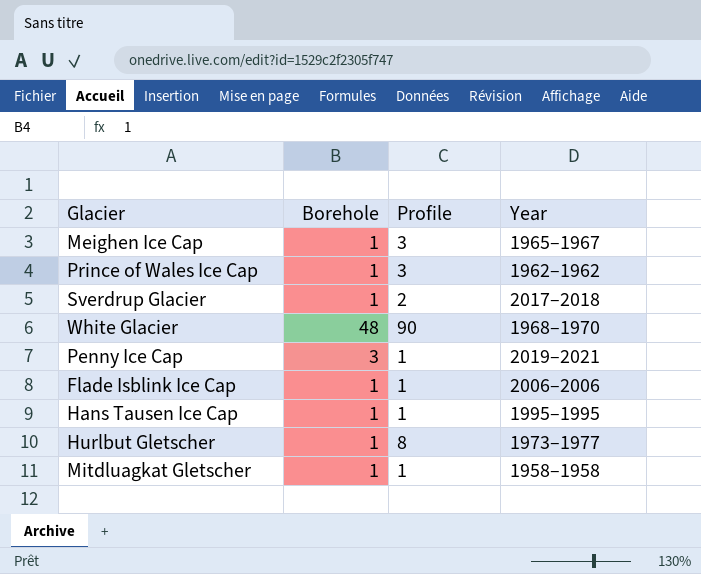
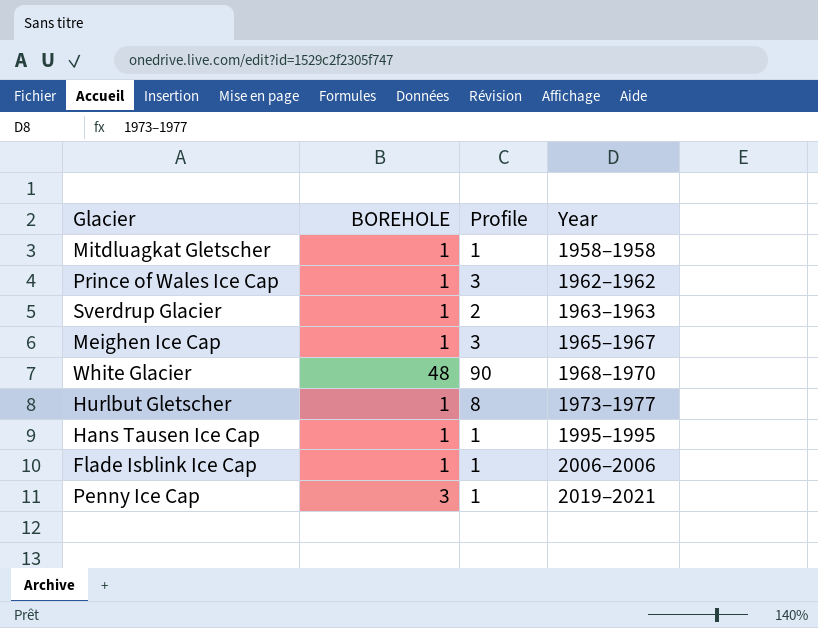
row order: none -> Year ascending
column name: Borehole -> BOREHOLE
Sverdrup Glacier | Year: 2017–2018 -> 1963–1963

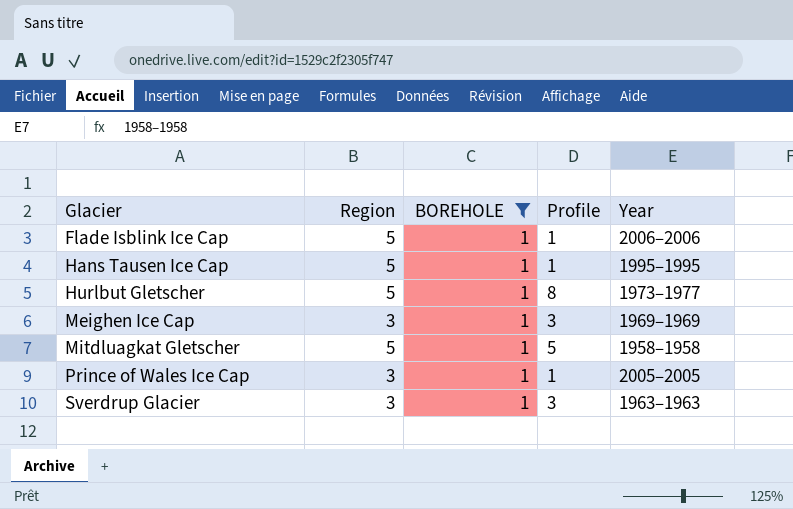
filter: none -> BOREHOLE = 1
row order: Year ascending -> Glacier ascending
column Region | position: none -> 2
Meighen Ice Cap | Year: 1965–1967 -> 1969–1969
Mitdluagkat Gletscher | Profile: 1 -> 5
Prince of Wales Ice Cap | Profile: 3 -> 1
Prince of Wales Ice Cap | Year: 1962–1962 -> 2005–2005
Sverdrup Glacier | Profile: 2 -> 3

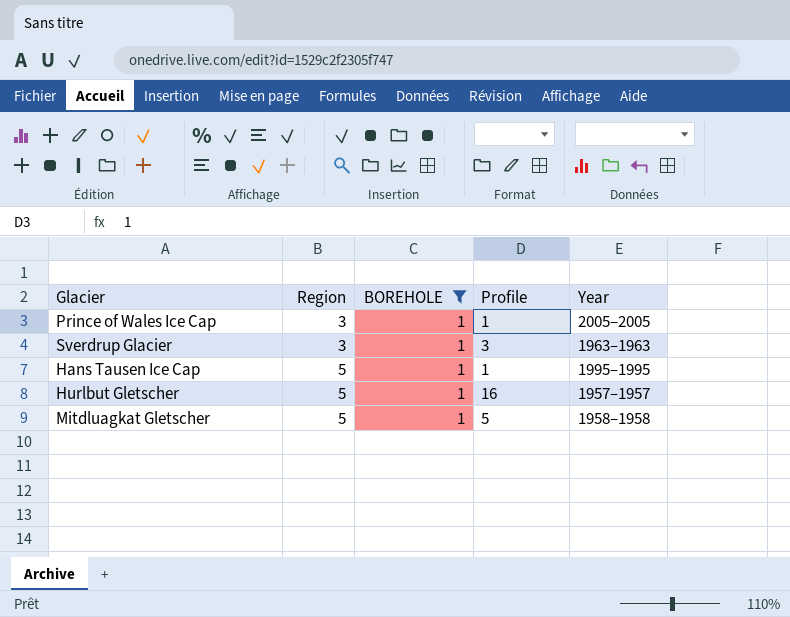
row order: Glacier ascending -> Region ascending
row Flade Isblink Ice Cap: 5 | 1 | 1 | 2006–2006 -> none
row Meighen Ice Cap: 3 | 1 | 3 | 1969–1969 -> none
Hurlbut Gletscher | Profile: 8 -> 16
Hurlbut Gletscher | Year: 1973–1977 -> 1957–1957

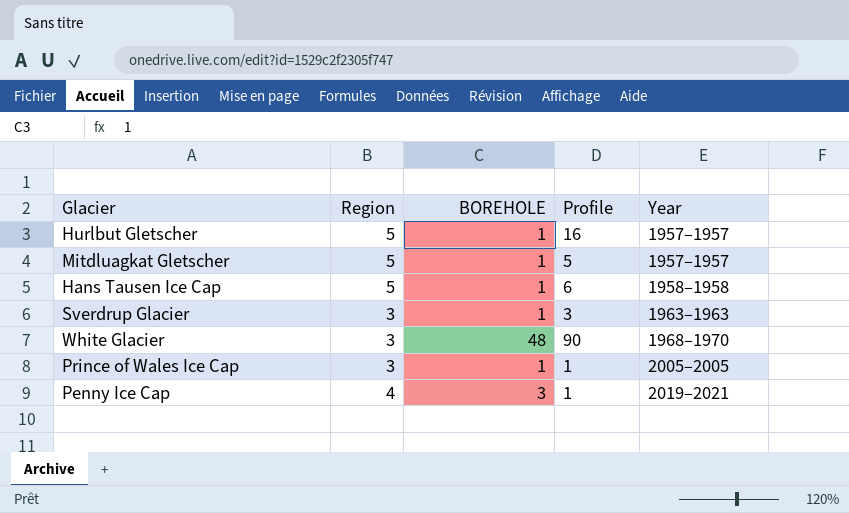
filter: BOREHOLE = 1 -> none
row order: Region ascending -> Year ascending
Mitdluagkat Gletscher | Year: 1958–1958 -> 1957–1957
Hans Tausen Ice Cap | Profile: 1 -> 6
Hans Tausen Ice Cap | Year: 1995–1995 -> 1958–1958

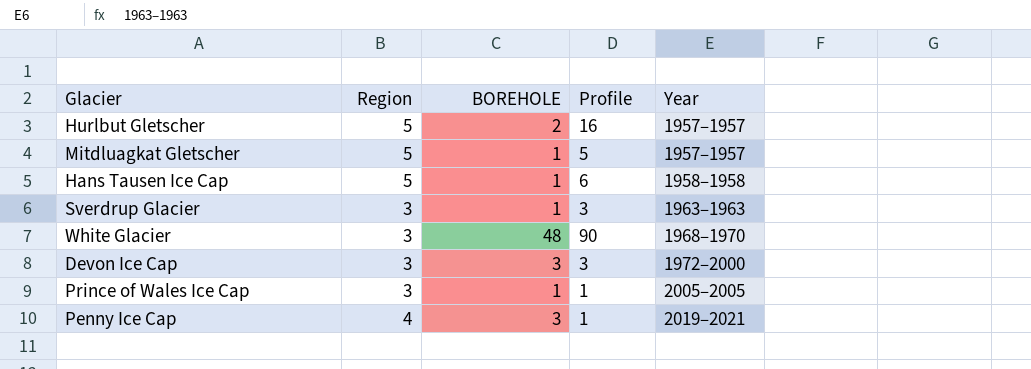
Hurlbut Gletscher | BOREHOLE: 1 -> 2
row Devon Ice Cap: none -> 3 | 3 | 3 | 1972–2000

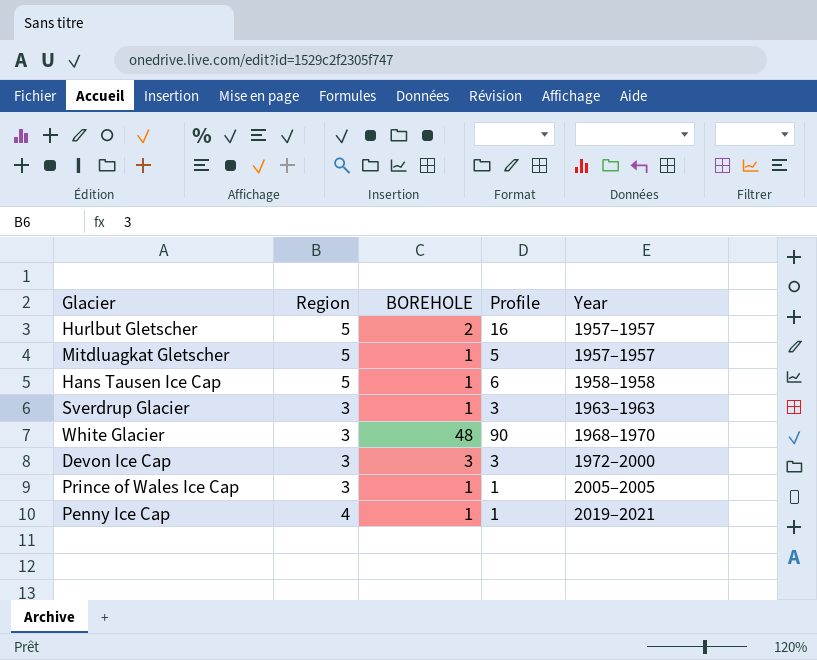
Penny Ice Cap | BOREHOLE: 3 -> 1

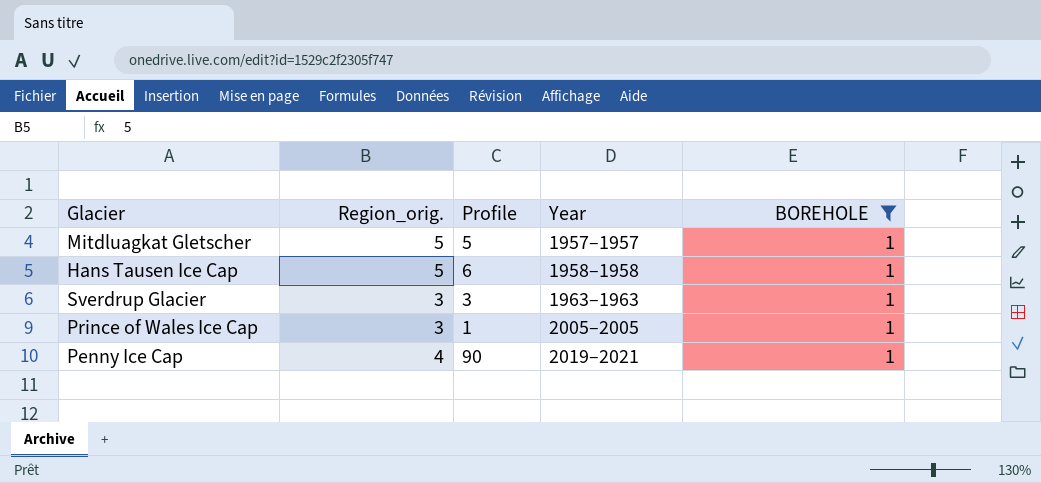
filter: none -> BOREHOLE = 1
column name: Region -> Region_orig.
column BOREHOLE | position: 3 -> 5
Penny Ice Cap | Profile: 1 -> 90

